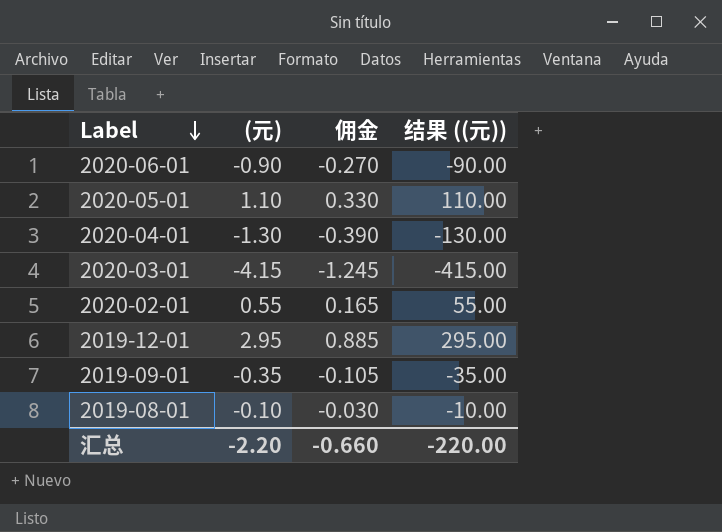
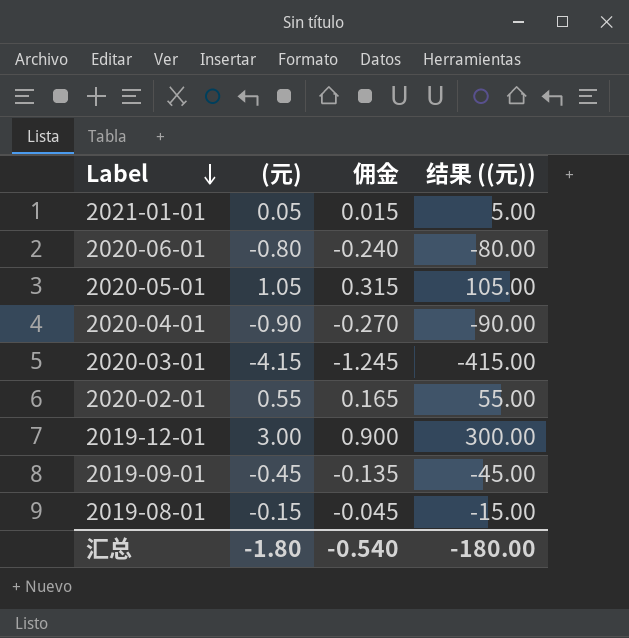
row 2021-01-01: none -> 0.05 | 0.015 | 5.00
2020-06-01 | (元): -0.90 -> -0.80
2020-06-01 | 佣金: -0.270 -> -0.240
2020-06-01 | 结果 ((元)): -90.00 -> -80.00
2020-05-01 | (元): 1.10 -> 1.05
2020-05-01 | 佣金: 0.330 -> 0.315
2020-05-01 | 结果 ((元)): 110.00 -> 105.00
2020-04-01 | (元): -1.30 -> -0.90
2020-04-01 | 佣金: -0.390 -> -0.270
2020-04-01 | 结果 ((元)): -130.00 -> -90.00
2019-12-01 | (元): 2.95 -> 3.00
2019-12-01 | 佣金: 0.885 -> 0.900
2019-12-01 | 结果 ((元)): 295.00 -> 300.00
2019-09-01 | (元): -0.35 -> -0.45
2019-09-01 | 佣金: -0.105 -> -0.135
2019-09-01 | 结果 ((元)): -35.00 -> -45.00
2019-08-01 | (元): -0.10 -> -0.15
2019-08-01 | 佣金: -0.030 -> -0.045
2019-08-01 | 结果 ((元)): -10.00 -> -15.00
汇总 | (元): -2.20 -> -1.80
汇总 | 佣金: -0.660 -> -0.540
汇总 | 结果 ((元)): -220.00 -> -180.00

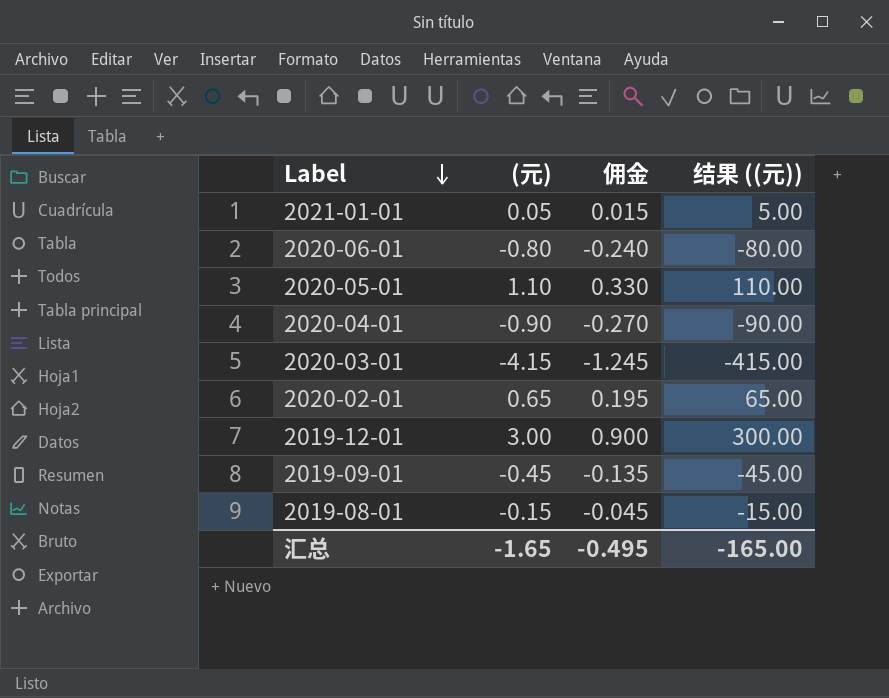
2020-05-01 | (元): 1.05 -> 1.10
2020-05-01 | 佣金: 0.315 -> 0.330
2020-05-01 | 结果 ((元)): 105.00 -> 110.00
2020-02-01 | (元): 0.55 -> 0.65
2020-02-01 | 佣金: 0.165 -> 0.195
2020-02-01 | 结果 ((元)): 55.00 -> 65.00
汇总 | (元): -1.80 -> -1.65
汇总 | 佣金: -0.540 -> -0.495
汇总 | 结果 ((元)): -180.00 -> -165.00

